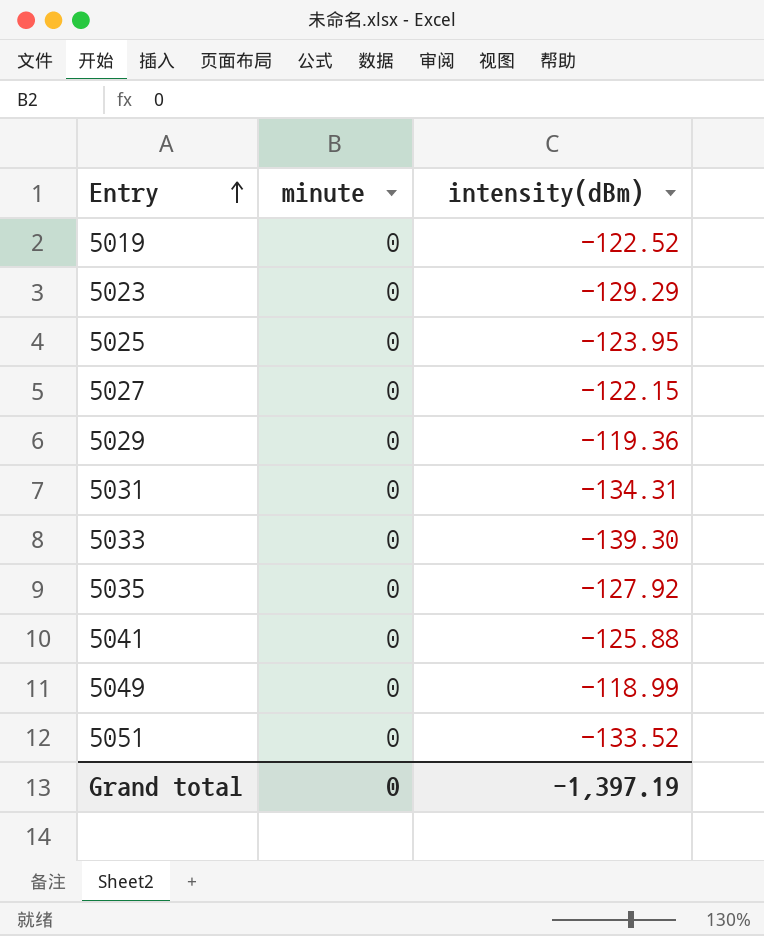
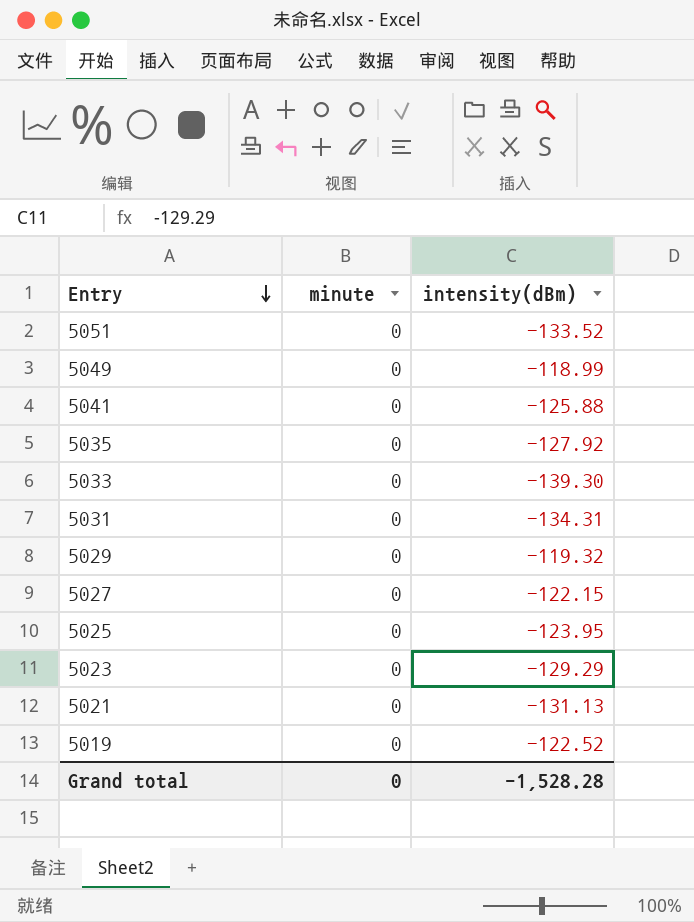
row order: Entry ascending -> Entry descending
5029 | intensity(dBm): -119.36 -> -119.32
row 5021: none -> 0 | -131.13
Grand total | intensity(dBm): -1,397.19 -> -1,528.28

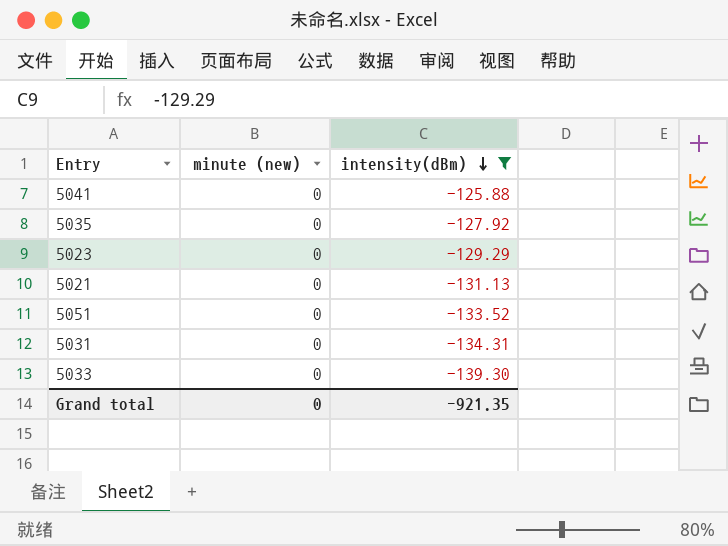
filter: none -> intensity(dBm) <= -125.88
row order: Entry descending -> intensity(dBm) descending
column name: minute -> minute (new)
Grand total | intensity(dBm): -1,528.28 -> -921.35

